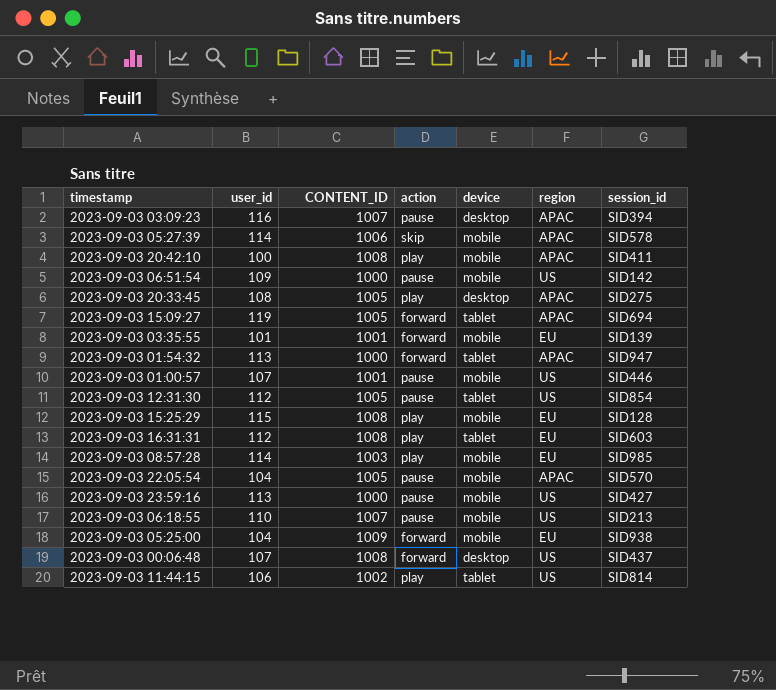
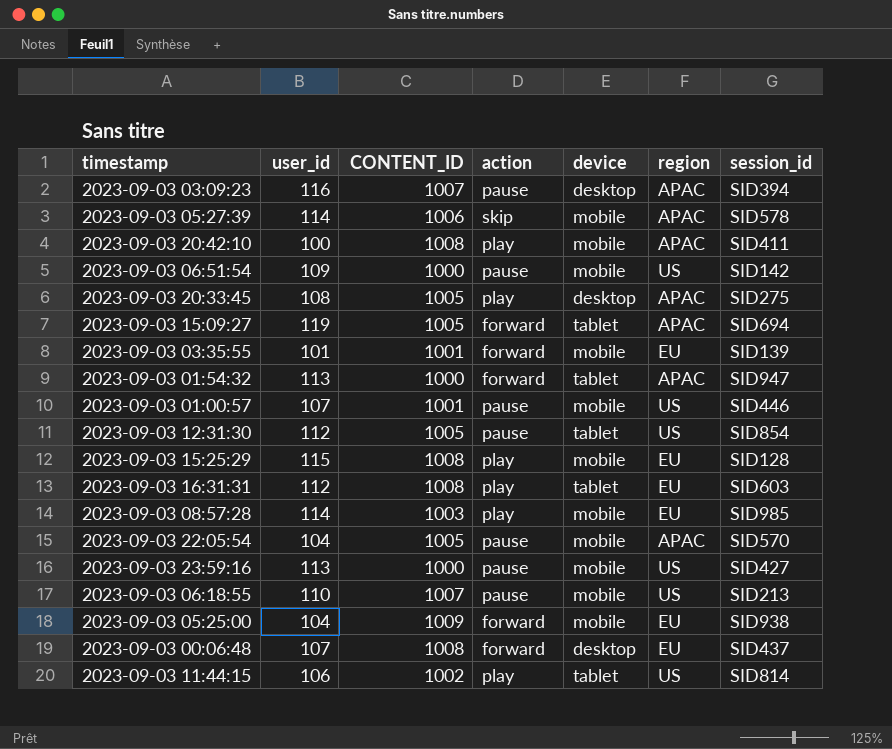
2023-09-03 00:06:48 | region: US -> EU

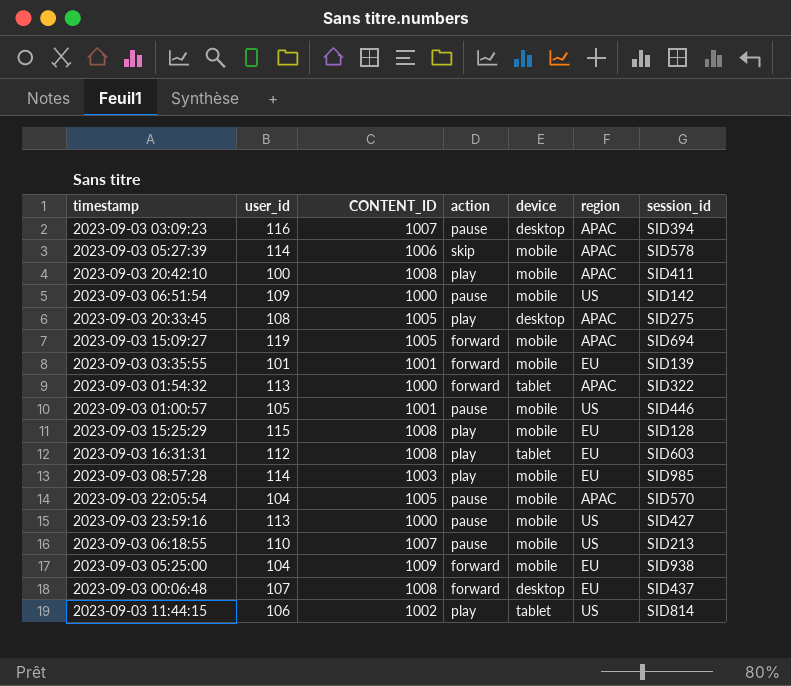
row 2023-09-03 12:31:30: 112 | 1005 | pause | tablet | US | SID854 -> none
2023-09-03 15:09:27 | device: tablet -> mobile
2023-09-03 01:54:32 | session_id: SID947 -> SID322
2023-09-03 01:00:57 | user_id: 107 -> 105

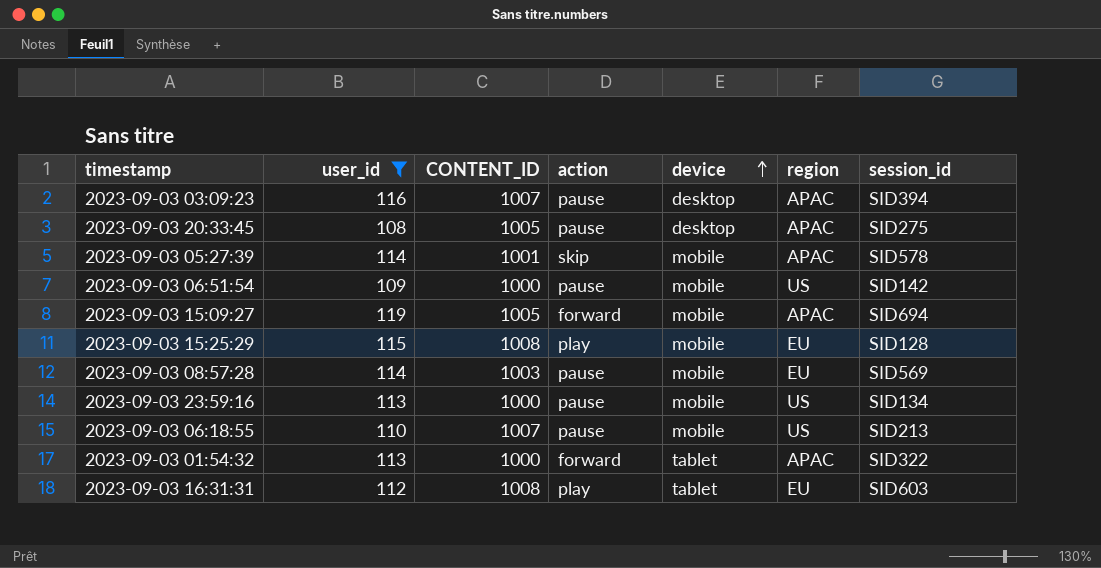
filter: none -> user_id >= 108
row order: none -> device ascending
2023-09-03 20:33:45 | action: play -> pause
2023-09-03 05:27:39 | CONTENT_ID: 1006 -> 1001
2023-09-03 08:57:28 | action: play -> pause
2023-09-03 08:57:28 | session_id: SID985 -> SID569
2023-09-03 23:59:16 | session_id: SID427 -> SID134

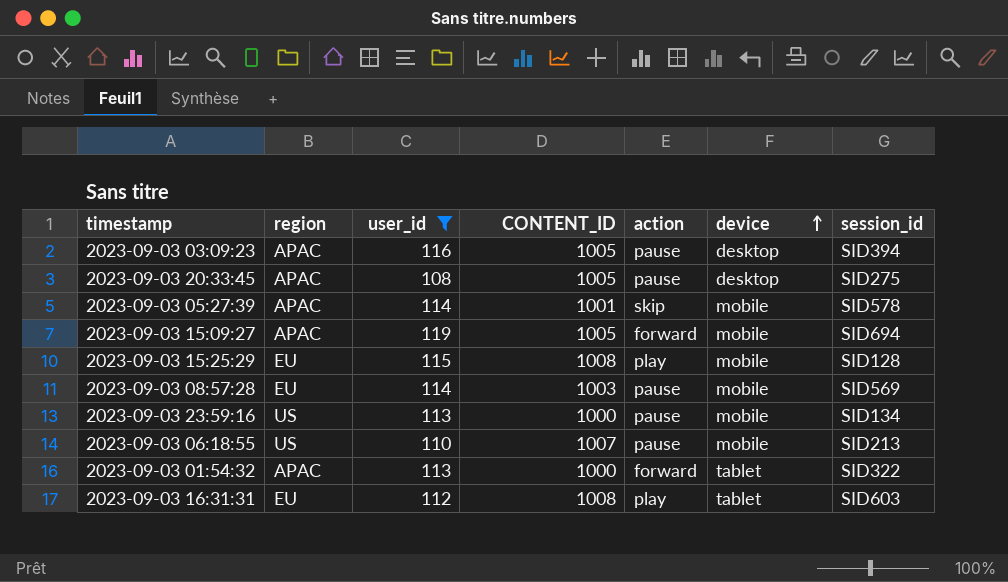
column region | position: 6 -> 2
row 2023-09-03 06:51:54: 109 | 1000 | pause | mobile | US | SID142 -> none
2023-09-03 03:09:23 | CONTENT_ID: 1007 -> 1005

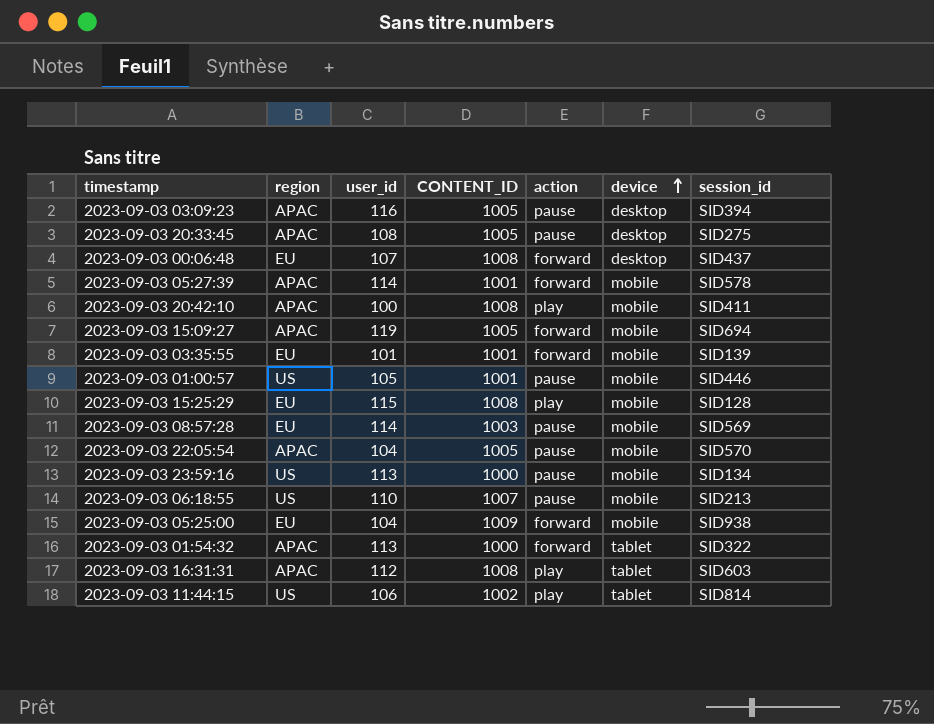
filter: user_id >= 108 -> none
2023-09-03 05:27:39 | action: skip -> forward
2023-09-03 16:31:31 | region: EU -> APAC

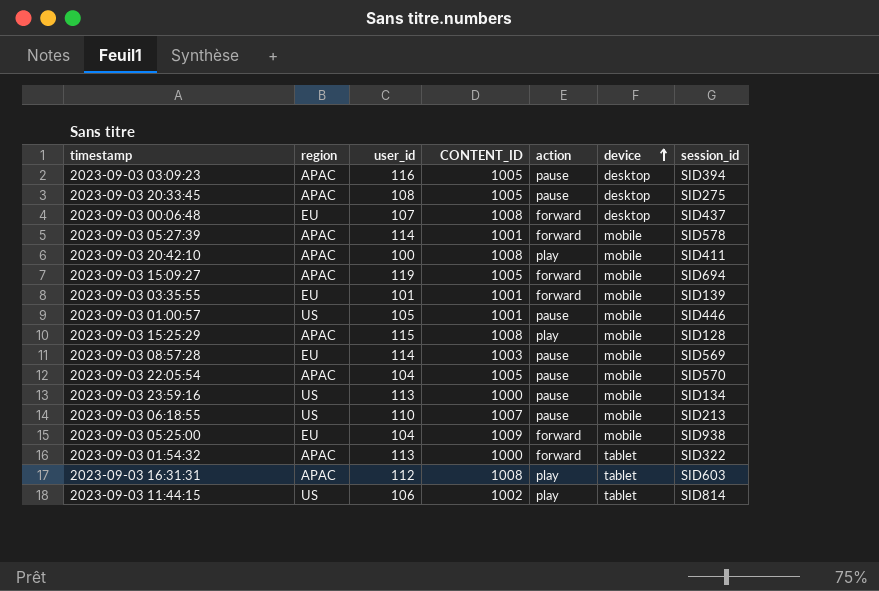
2023-09-03 15:25:29 | region: EU -> APAC

